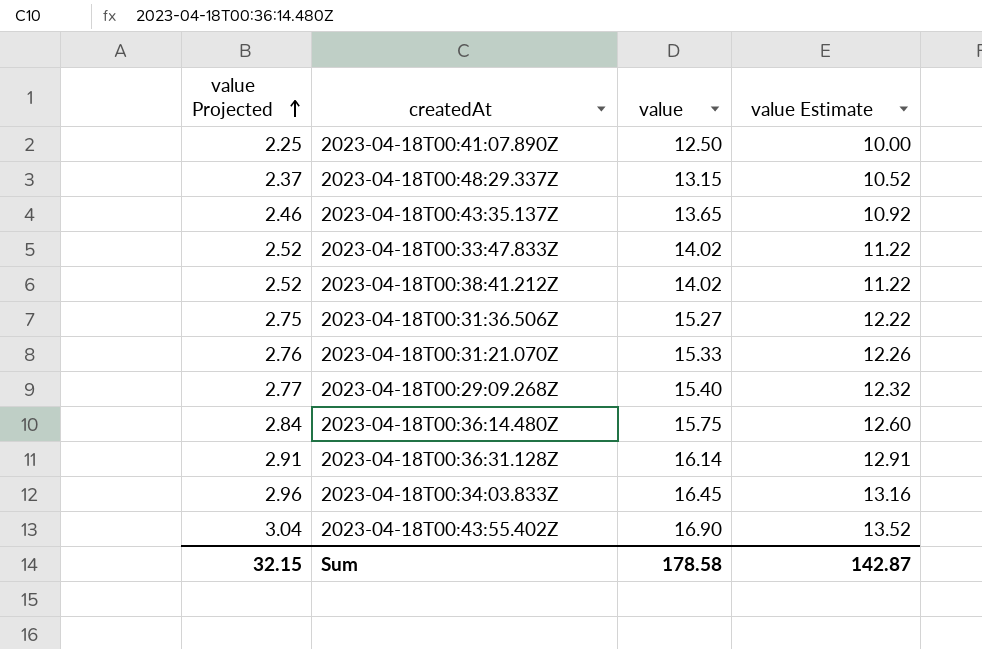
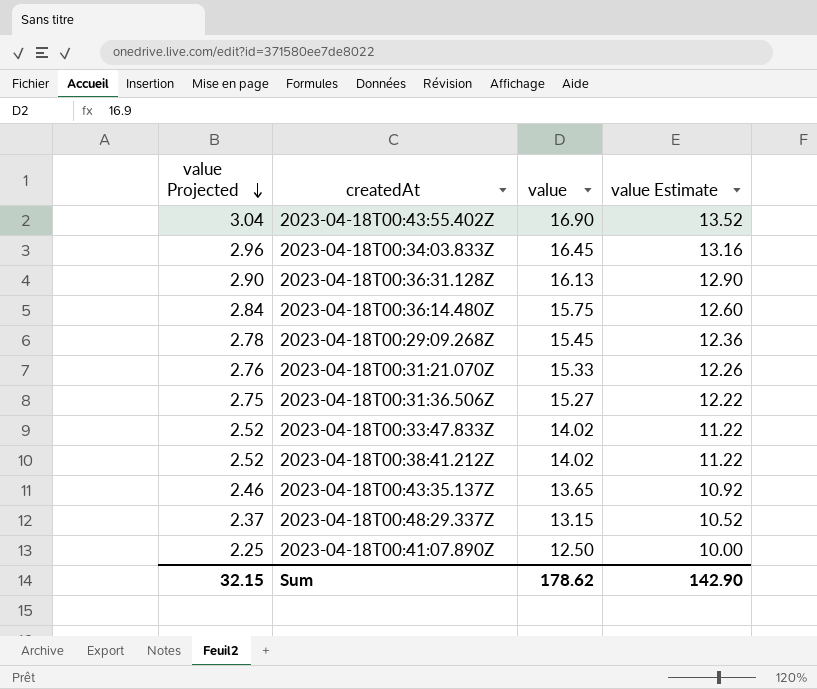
row order: value Projected ascending -> value Projected descending
2023-04-18T00:36:31.128Z | value Projected: 2.91 -> 2.90
2023-04-18T00:36:31.128Z | value: 16.14 -> 16.13
2023-04-18T00:36:31.128Z | value Estimate: 12.91 -> 12.90
2023-04-18T00:29:09.268Z | value Projected: 2.77 -> 2.78
2023-04-18T00:29:09.268Z | value: 15.40 -> 15.45
2023-04-18T00:29:09.268Z | value Estimate: 12.32 -> 12.36
Sum | value: 178.58 -> 178.62
Sum | value Estimate: 142.87 -> 142.90

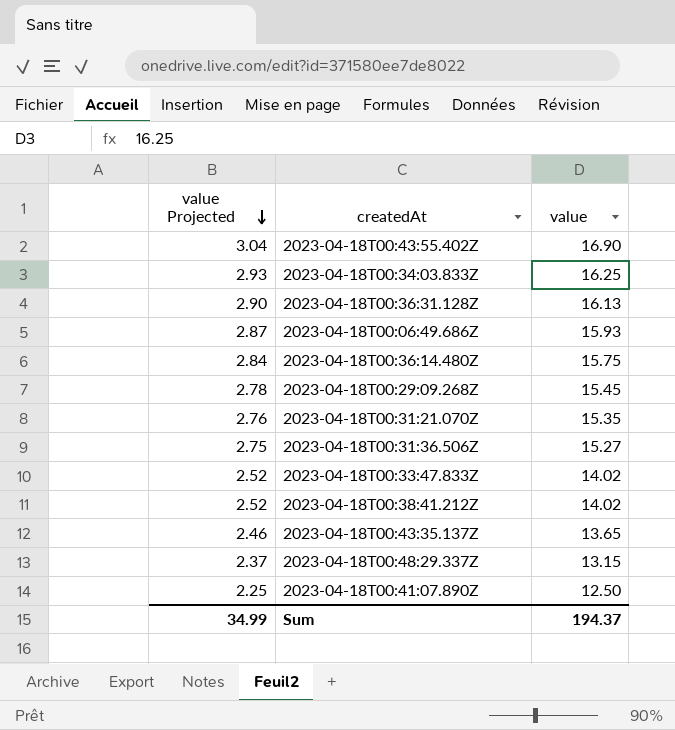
column value Estimate | formula: [value] * 0.8 -> none
2023-04-18T00:34:03.833Z | value Projected: 2.96 -> 2.93
2023-04-18T00:34:03.833Z | value: 16.45 -> 16.25
row 2023-04-18T00:06:49.686Z: none -> 2.87 | 15.93
2023-04-18T00:31:21.070Z | value: 15.33 -> 15.35
Sum | value Projected: 32.15 -> 34.99
Sum | value: 178.62 -> 194.37

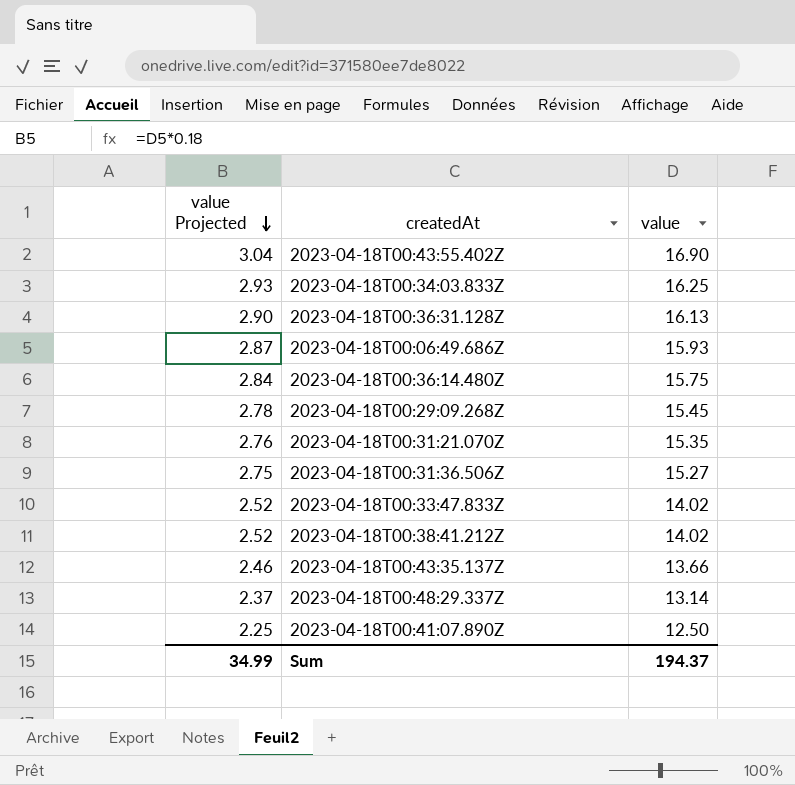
2023-04-18T00:43:35.137Z | value: 13.65 -> 13.66
2023-04-18T00:48:29.337Z | value: 13.15 -> 13.14

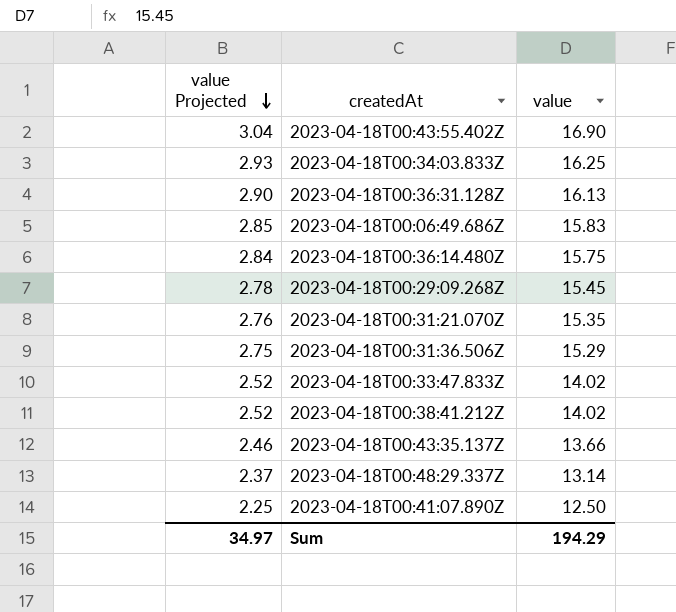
2023-04-18T00:06:49.686Z | value Projected: 2.87 -> 2.85
2023-04-18T00:06:49.686Z | value: 15.93 -> 15.83
2023-04-18T00:31:36.506Z | value: 15.27 -> 15.29
Sum | value Projected: 34.99 -> 34.97
Sum | value: 194.37 -> 194.29

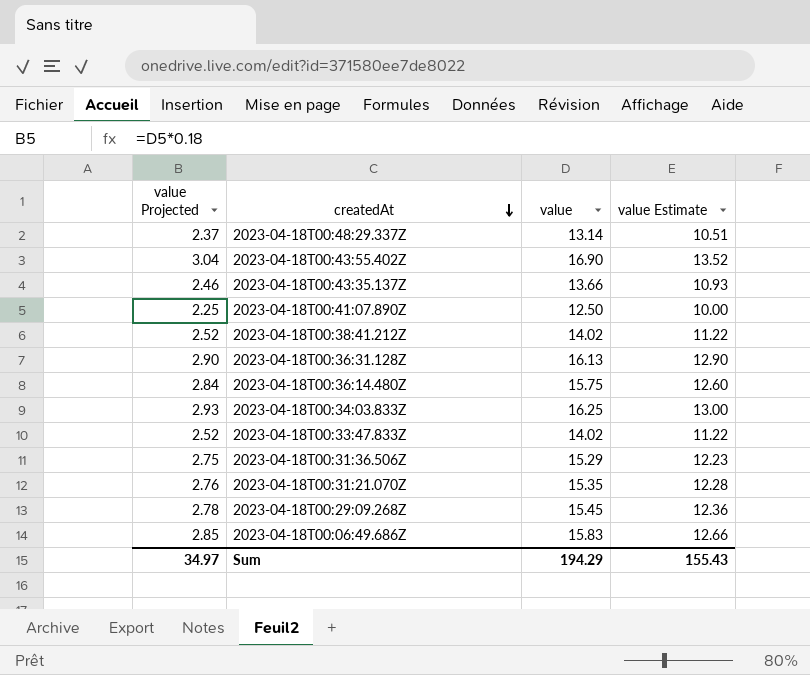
row order: value Projected descending -> createdAt descending
column value Estimate | formula: none -> [value] * 0.8

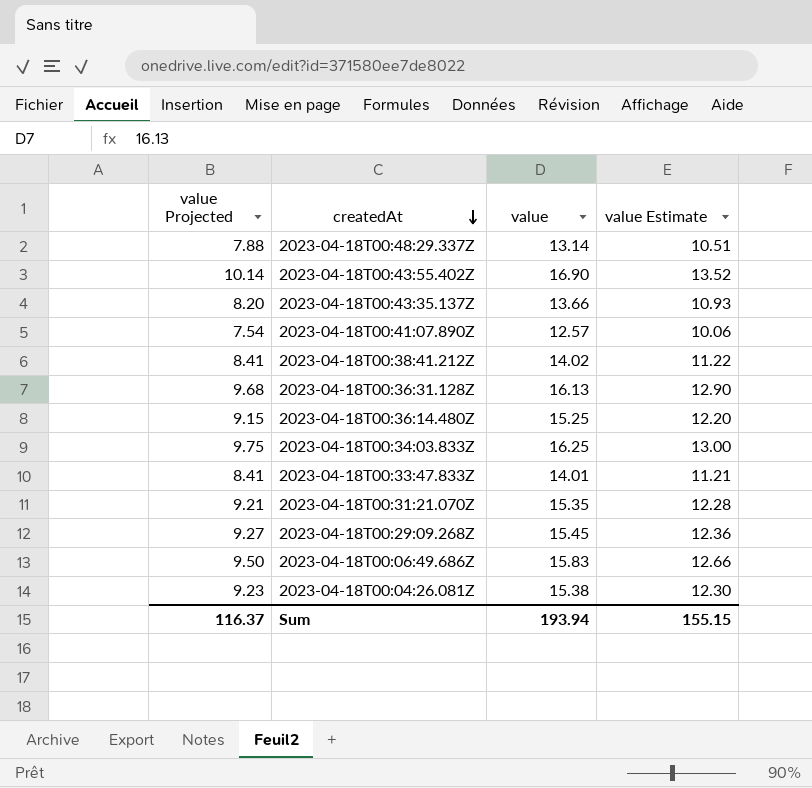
column value Projected | formula: [value] * 0.18 -> [value] * 0.6
row 2023-04-18T00:31:36.506Z: 2.75 | 15.29 | 12.23 -> none
2023-04-18T00:41:07.890Z | value: 12.50 -> 12.57
2023-04-18T00:41:07.890Z | value Estimate: 10.00 -> 10.06
2023-04-18T00:36:14.480Z | value: 15.75 -> 15.25
2023-04-18T00:36:14.480Z | value Estimate: 12.60 -> 12.20
2023-04-18T00:33:47.833Z | value: 14.02 -> 14.01
2023-04-18T00:33:47.833Z | value Estimate: 11.22 -> 11.21
row 2023-04-18T00:04:26.081Z: none -> 9.23 | 15.38 | 12.30
Sum | value Projected: 34.97 -> 116.37
Sum | value: 194.29 -> 193.94
Sum | value Estimate: 155.43 -> 155.15

